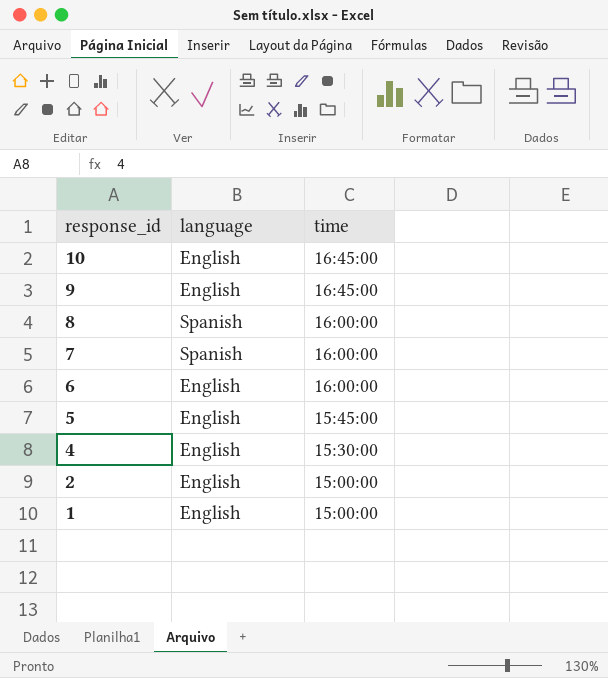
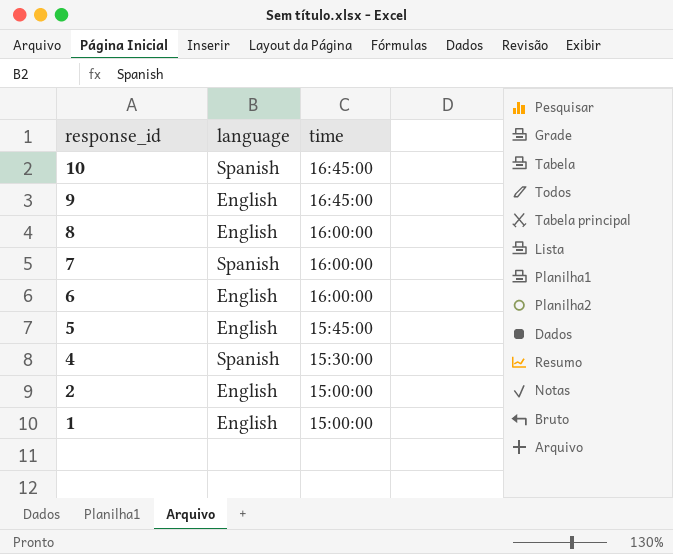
10 | language: English -> Spanish
8 | language: Spanish -> English
4 | language: English -> Spanish

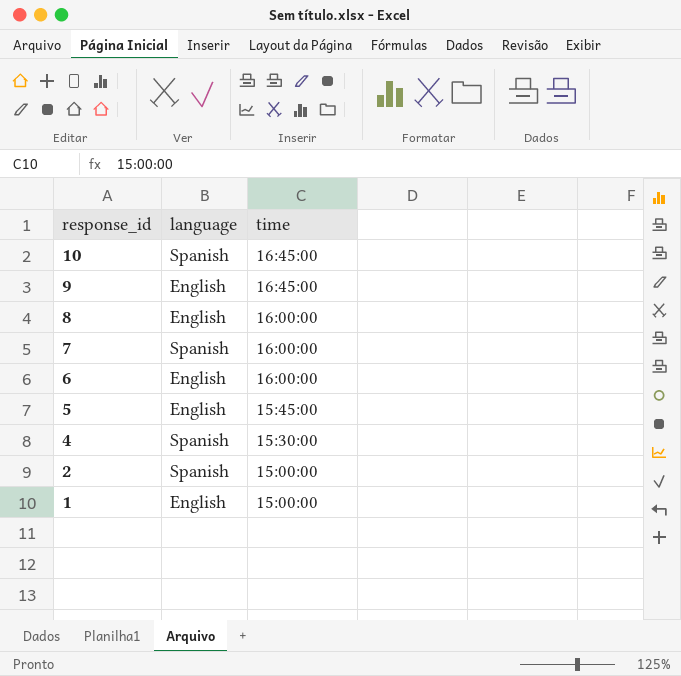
2 | language: English -> Spanish

